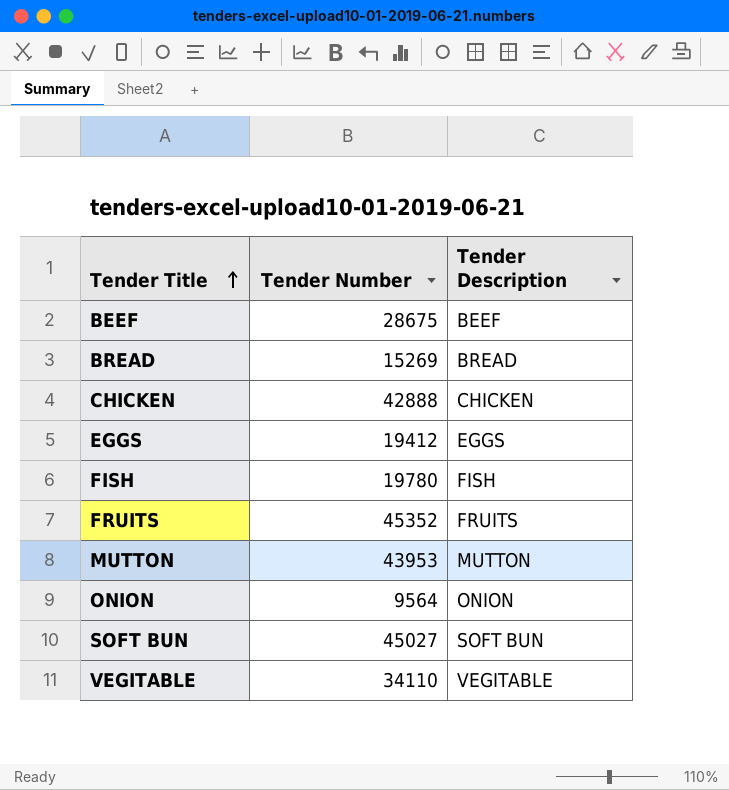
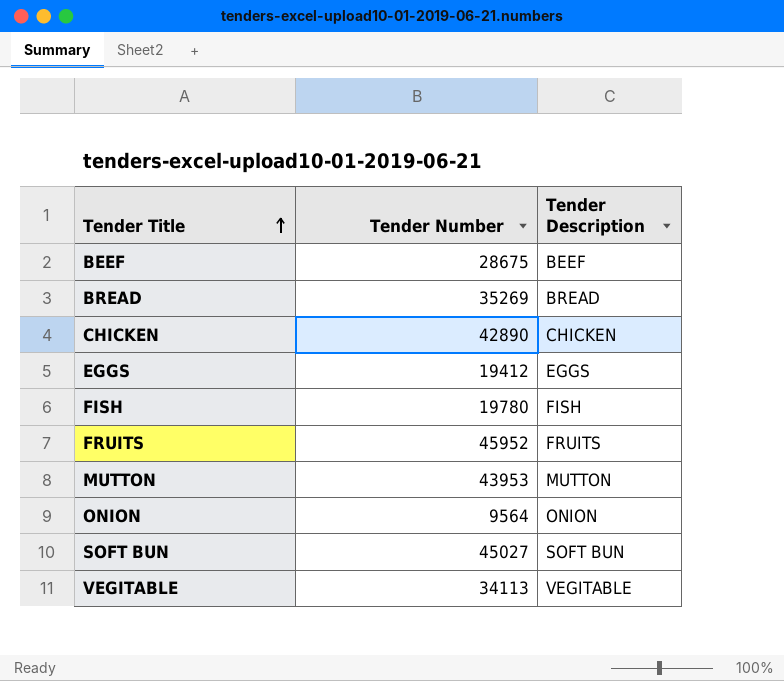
BREAD | Tender Number: 15269 -> 35269
CHICKEN | Tender Number: 42888 -> 42890
FRUITS | Tender Number: 45352 -> 45952
VEGITABLE | Tender Number: 34110 -> 34113

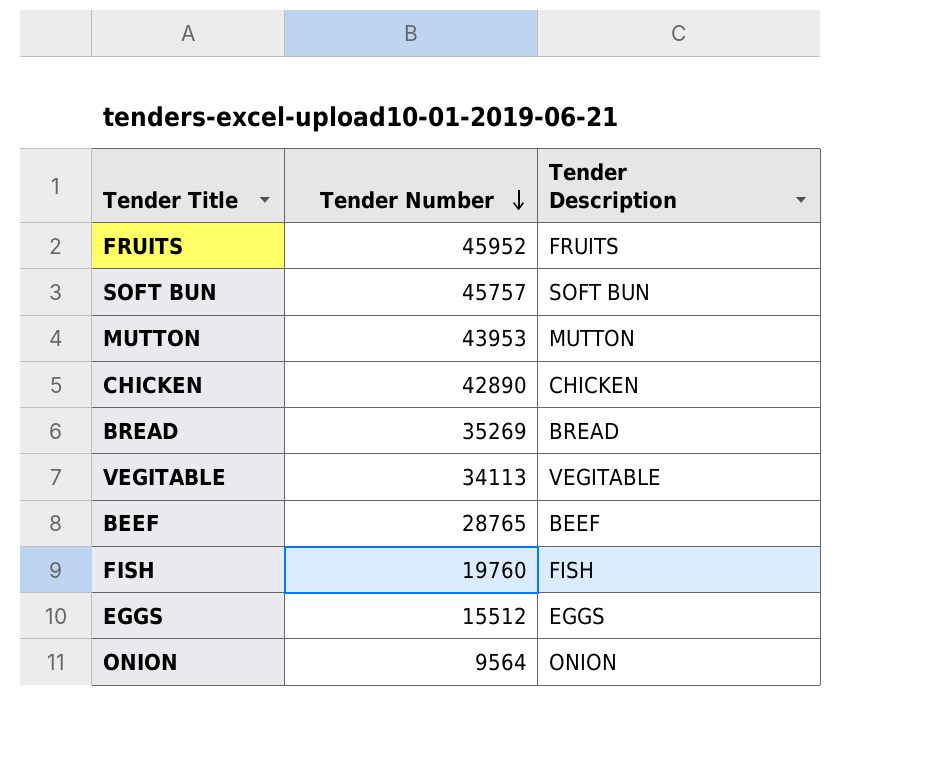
row order: Tender Title ascending -> Tender Number descending
SOFT BUN | Tender Number: 45027 -> 45757
BEEF | Tender Number: 28675 -> 28765
FISH | Tender Number: 19780 -> 19760
EGGS | Tender Number: 19412 -> 15512

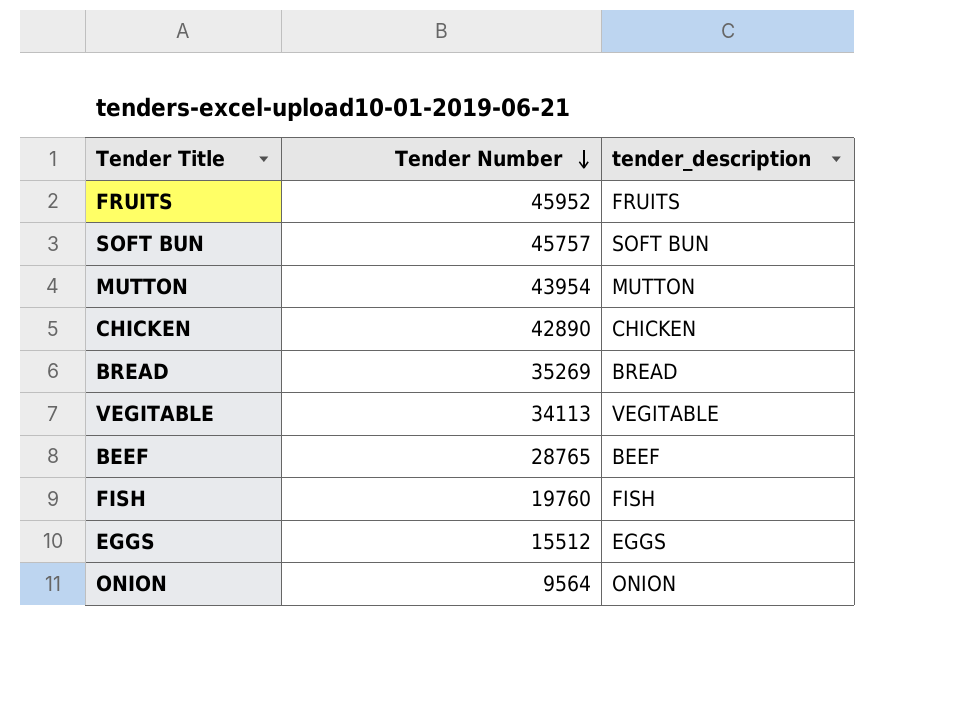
column name: Tender Description -> tender_description
MUTTON | Tender Number: 43953 -> 43954

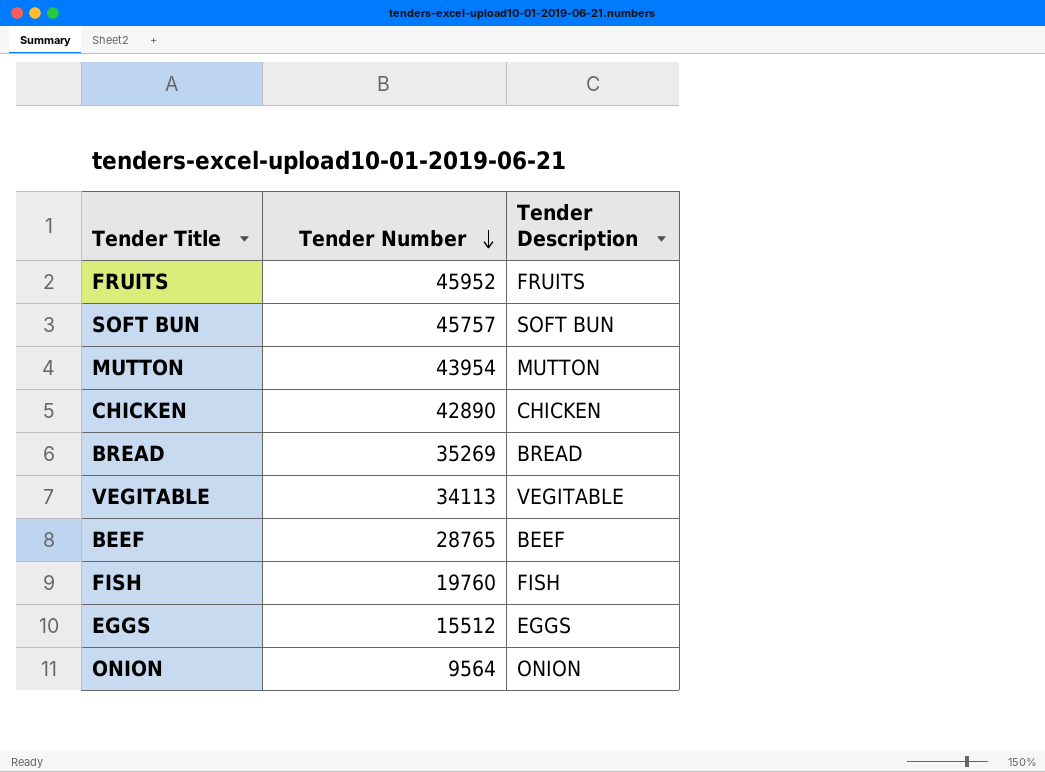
column name: tender_description -> Tender Description

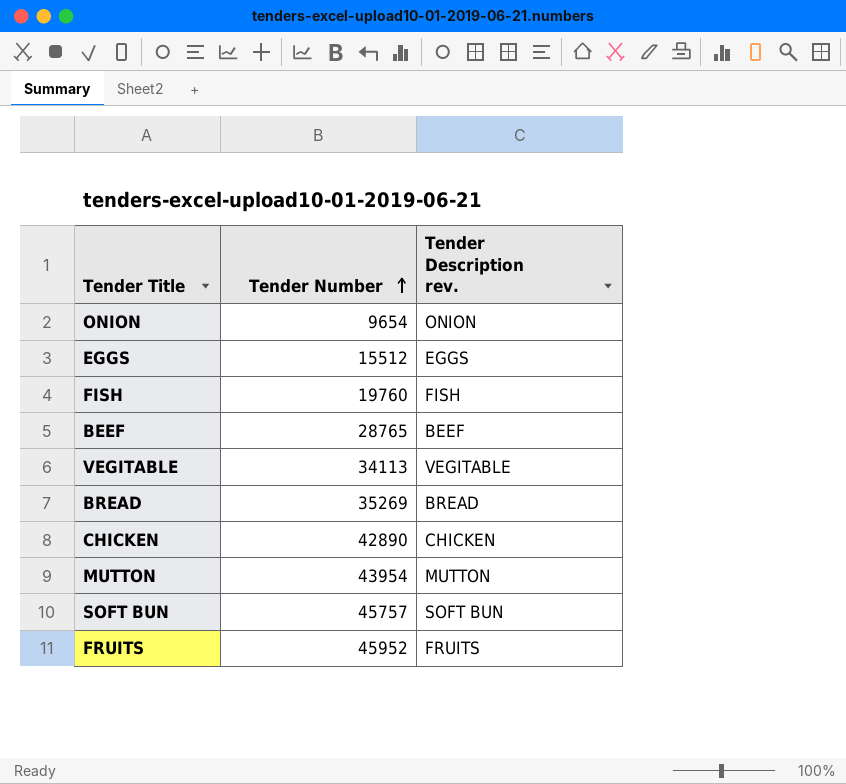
row order: Tender Number descending -> Tender Number ascending
column name: Tender Description -> Tender Description rev.
ONION | Tender Number: 9564 -> 9654

